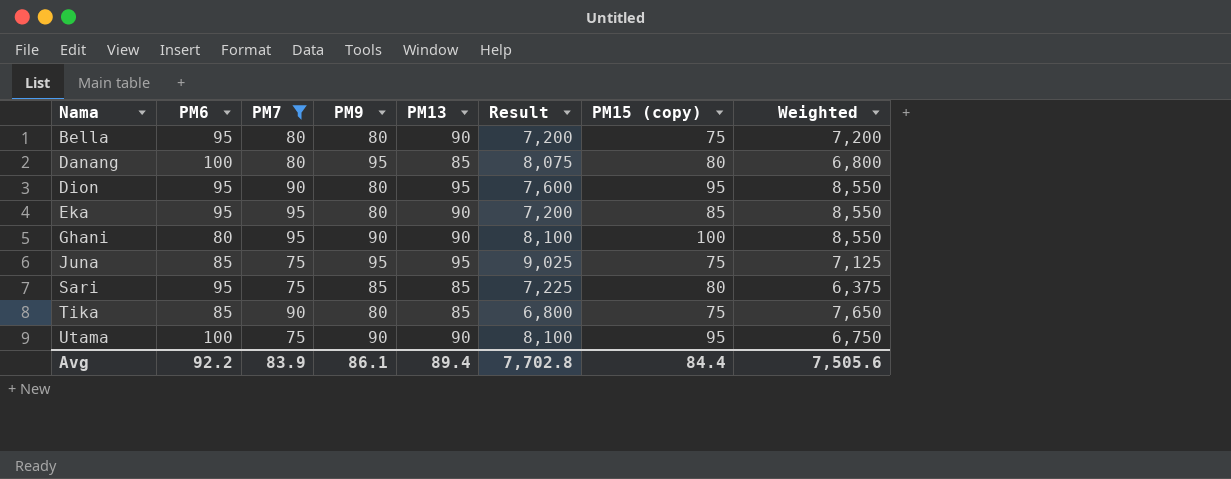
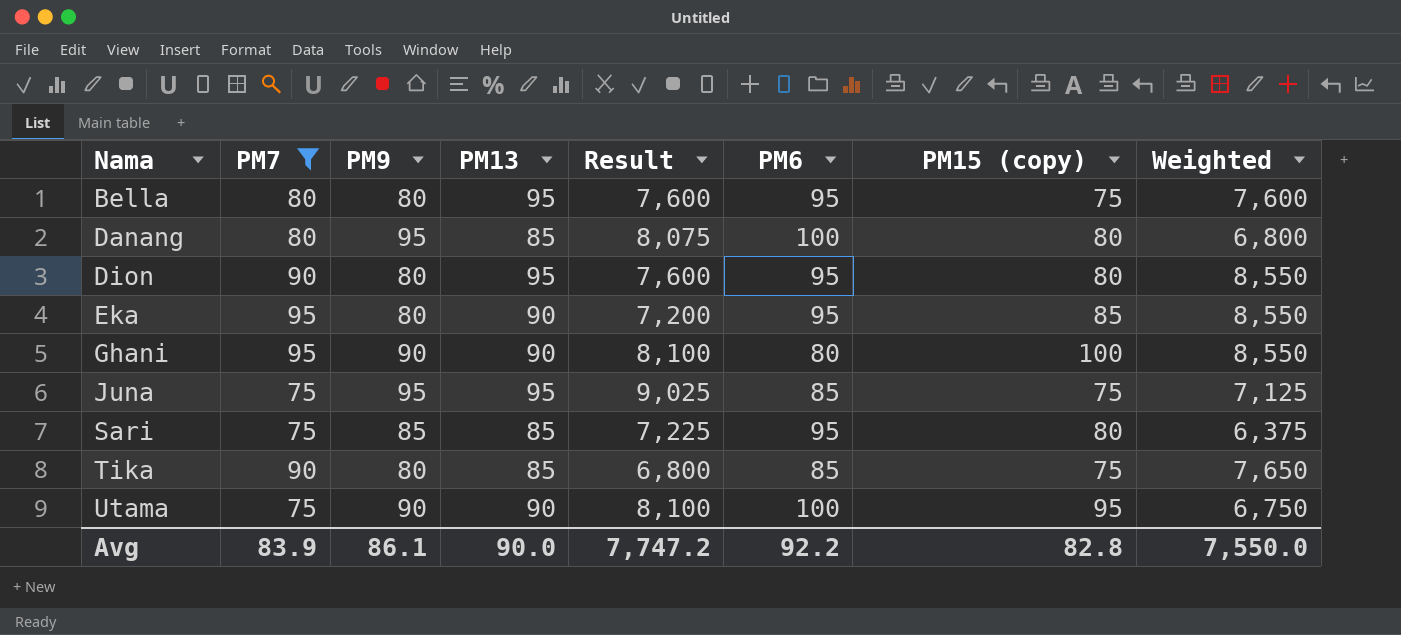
column PM6 | position: 2 -> 6
Bella | PM13: 90 -> 95
Bella | Result: 7,200 -> 7,600
Bella | Weighted: 7,200 -> 7,600
Dion | PM15 (copy): 95 -> 80
Avg | PM13: 89.4 -> 90.0
Avg | Result: 7,702.8 -> 7,747.2
Avg | PM15 (copy): 84.4 -> 82.8
Avg | Weighted: 7,505.6 -> 7,550.0

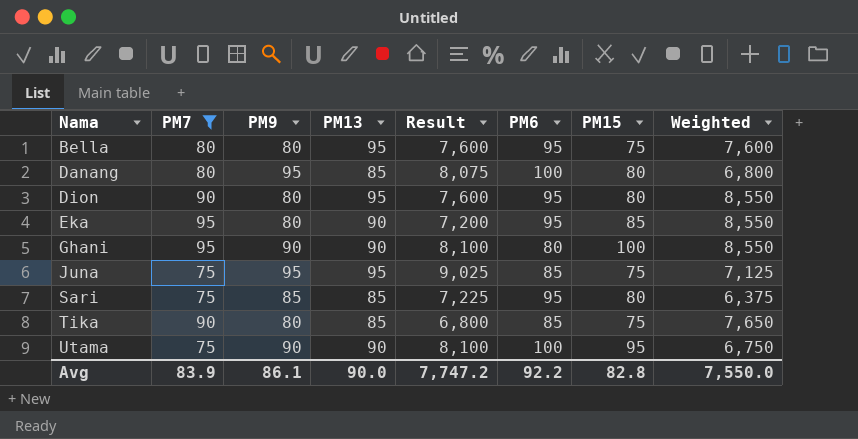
column name: PM15 (copy) -> PM15

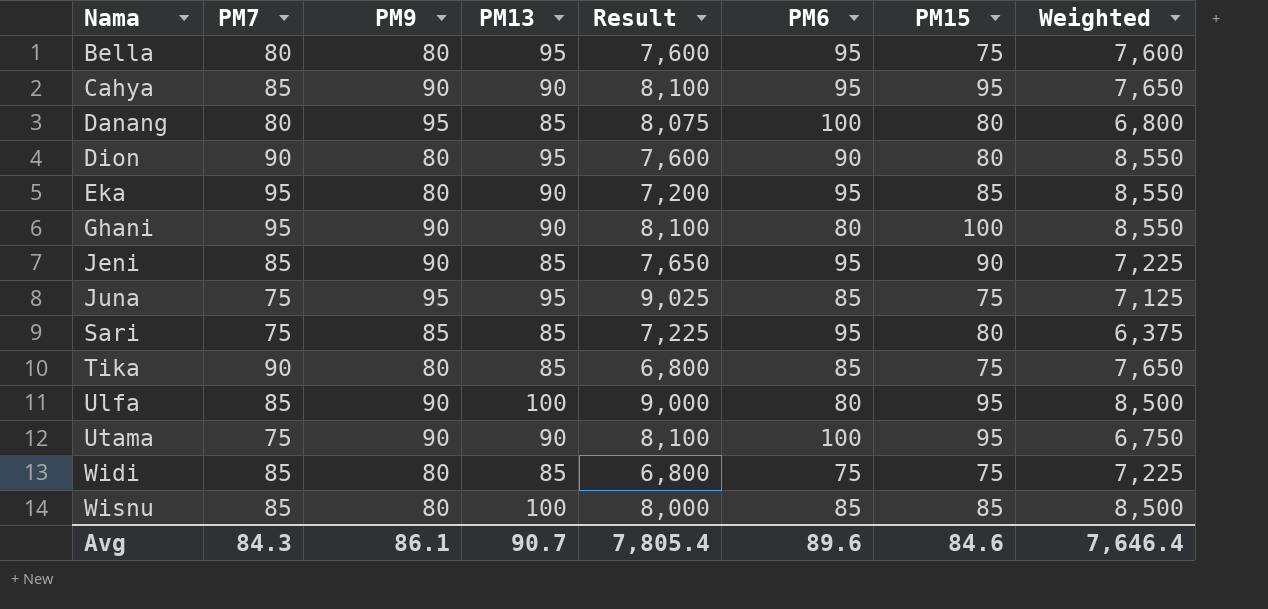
filter: PM7 != 85 -> none
Dion | PM6: 95 -> 90
Avg | PM7: 83.9 -> 84.3
Avg | PM13: 90.0 -> 90.7
Avg | Result: 7,747.2 -> 7,805.4
Avg | PM6: 92.2 -> 89.6
Avg | PM15: 82.8 -> 84.6
Avg | Weighted: 7,550.0 -> 7,646.4

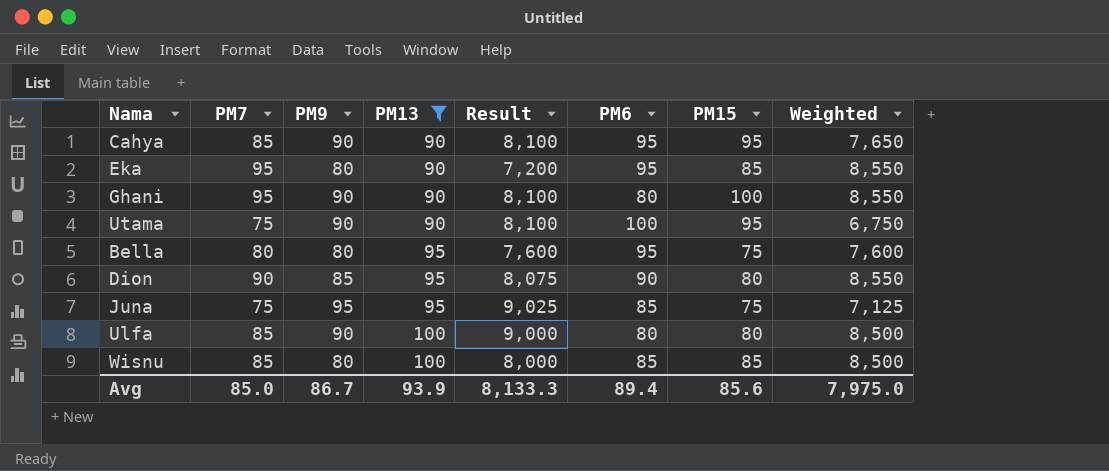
filter: none -> PM13 != 85
row order: Nama ascending -> PM13 ascending
Dion | PM9: 80 -> 85
Dion | Result: 7,600 -> 8,075
Ulfa | PM15: 95 -> 80
Avg | PM7: 84.3 -> 85.0
Avg | PM9: 86.1 -> 86.7
Avg | PM13: 90.7 -> 93.9
Avg | Result: 7,805.4 -> 8,133.3
Avg | PM6: 89.6 -> 89.4
Avg | PM15: 84.6 -> 85.6
Avg | Weighted: 7,646.4 -> 7,975.0

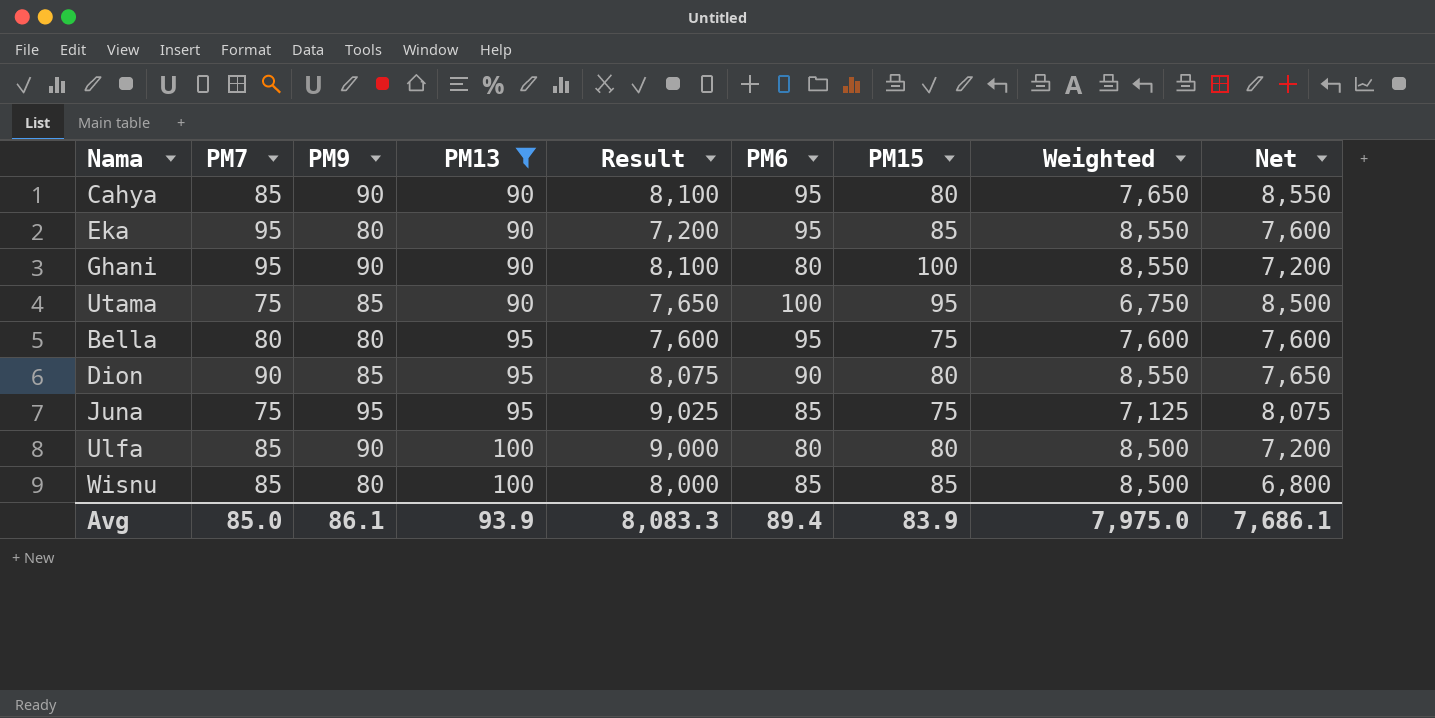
column Net | formula: none -> [PM9] * [PM6]
Cahya | PM15: 95 -> 80
Utama | PM9: 90 -> 85
Utama | Result: 8,100 -> 7,650
Avg | PM9: 86.7 -> 86.1
Avg | Result: 8,133.3 -> 8,083.3
Avg | PM15: 85.6 -> 83.9

